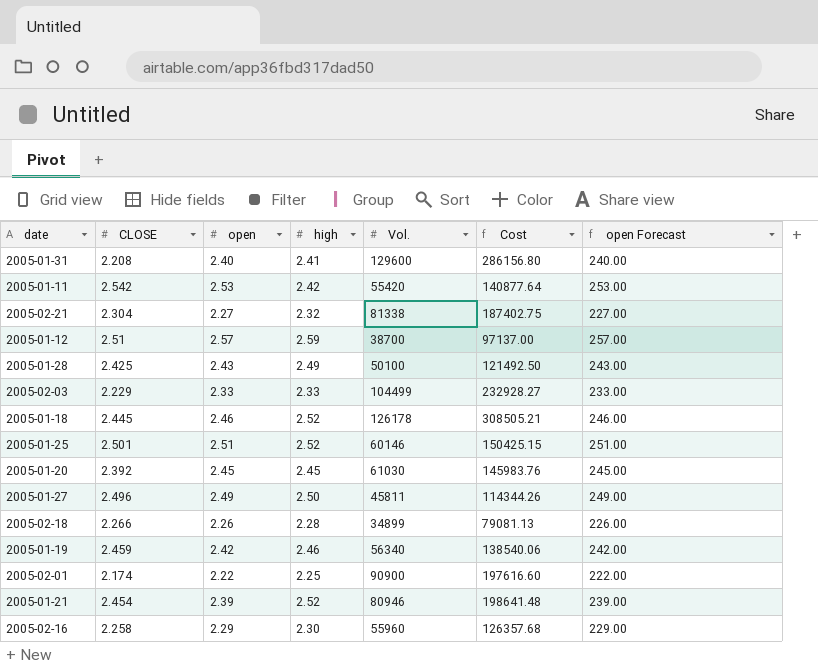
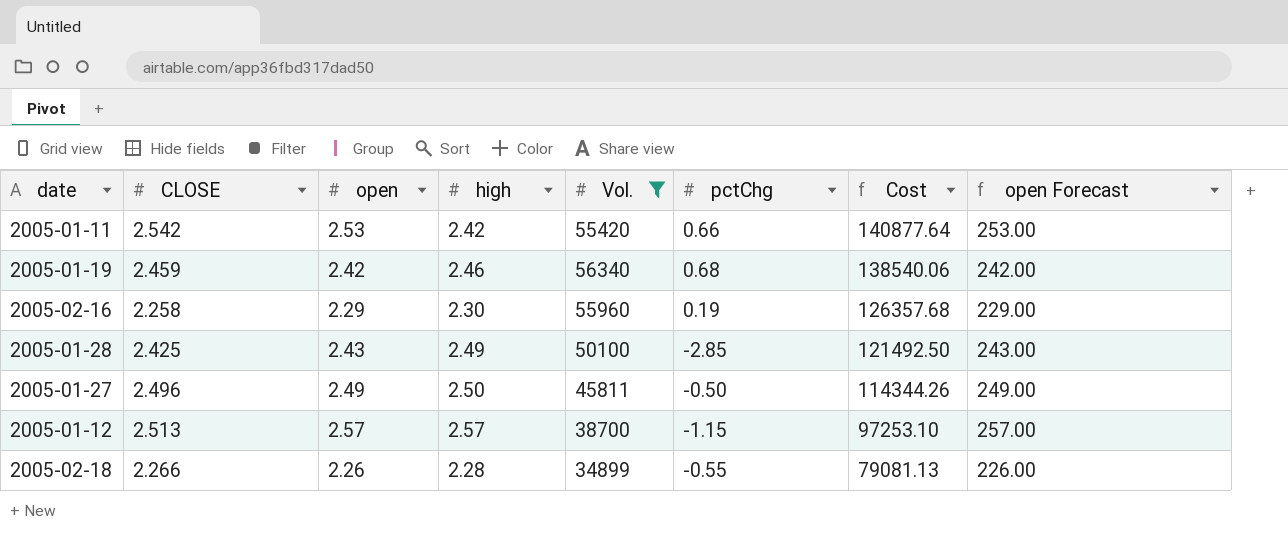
filter: none -> Vol. <= 56340
row order: none -> Cost descending
column pctChg | position: none -> 6
2005-01-12 | CLOSE: 2.51 -> 2.513
2005-01-12 | high: 2.59 -> 2.57
2005-01-12 | Cost: 97137.00 -> 97253.10

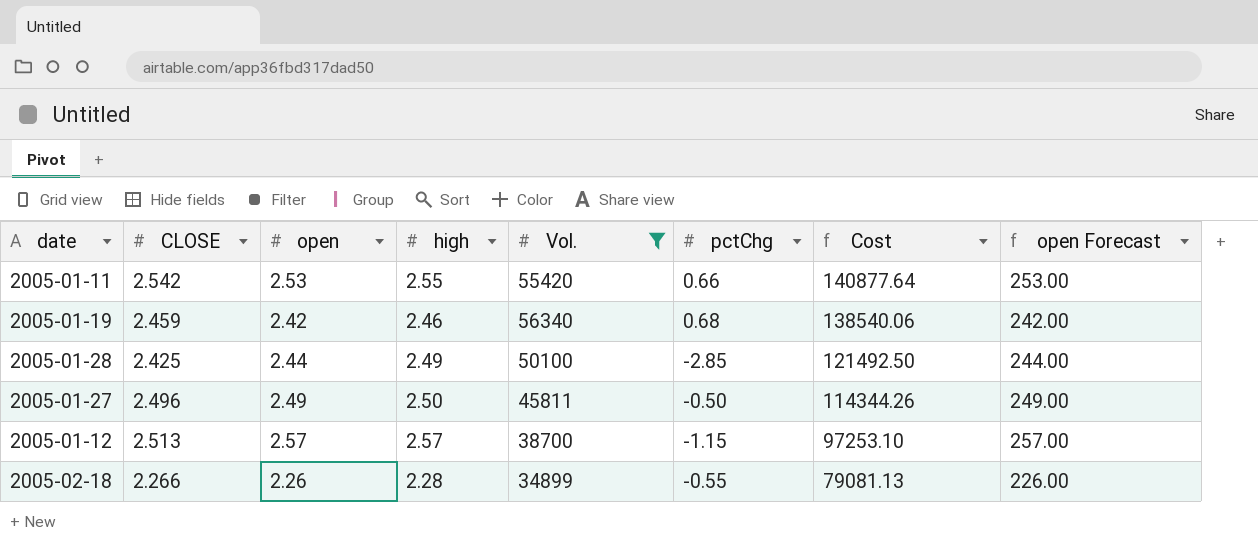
row 2005-02-16: 2.258 | 2.29 | 2.30 | 55960 | 0.19 | 126357.68 | 229.00 -> none
2005-01-11 | high: 2.42 -> 2.55
2005-01-28 | open: 2.43 -> 2.44
2005-01-28 | open Forecast: 243.00 -> 244.00

